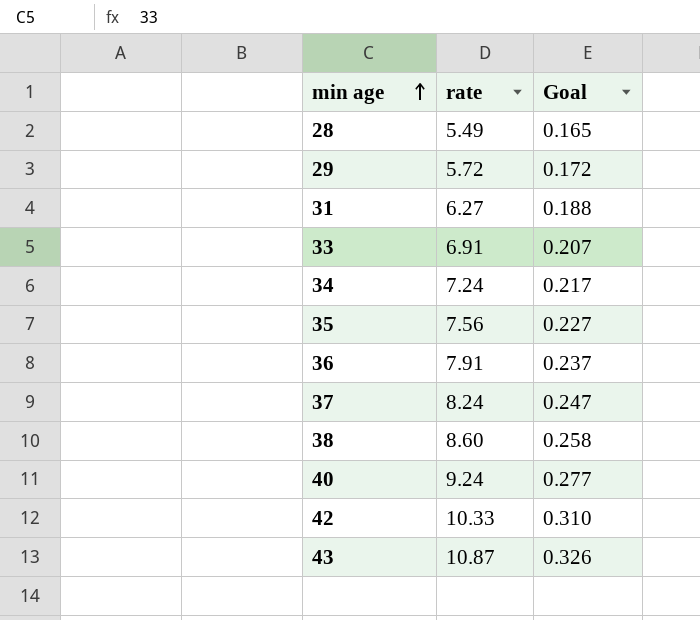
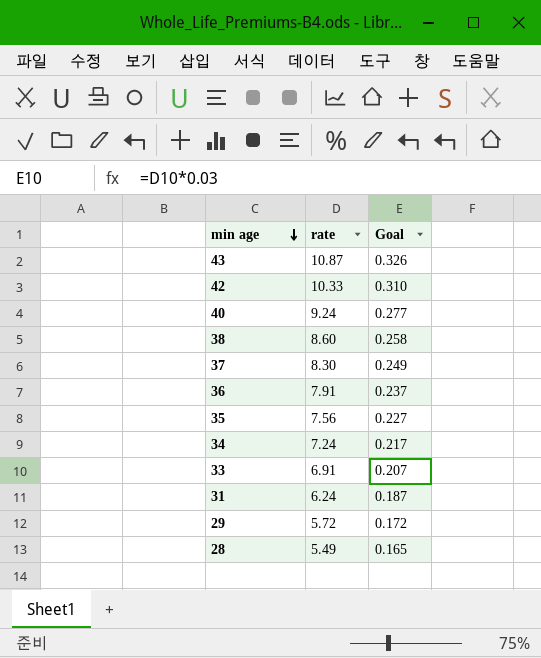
row order: min age ascending -> min age descending
37 | rate: 8.24 -> 8.30
37 | Goal: 0.247 -> 0.249
31 | rate: 6.27 -> 6.24
31 | Goal: 0.188 -> 0.187

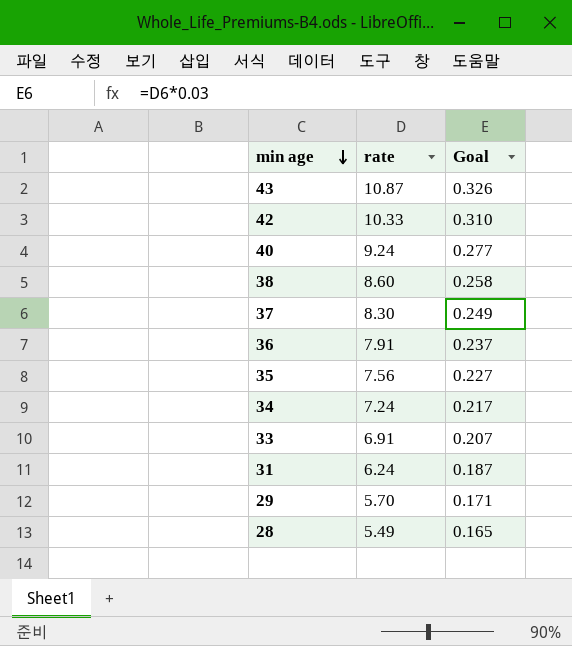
29 | rate: 5.72 -> 5.70
29 | Goal: 0.172 -> 0.171

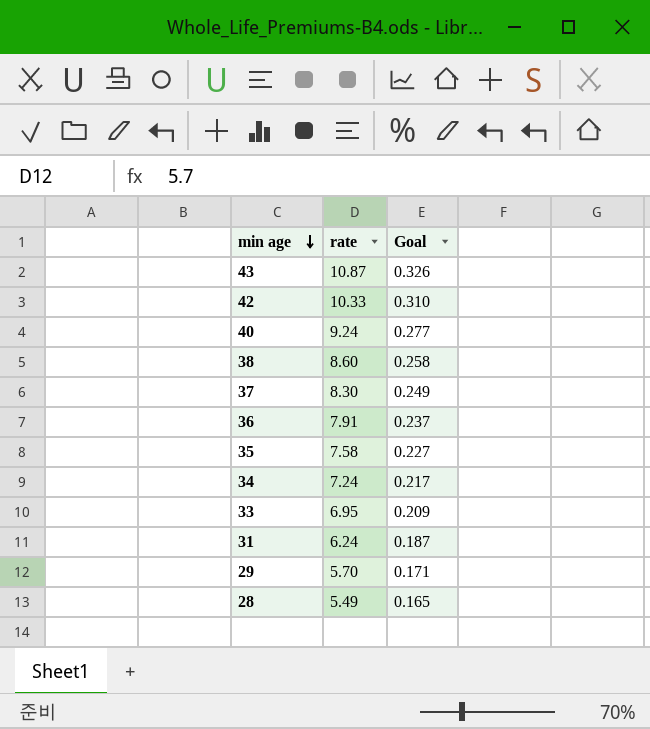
35 | rate: 7.56 -> 7.58
33 | rate: 6.91 -> 6.95
33 | Goal: 0.207 -> 0.209

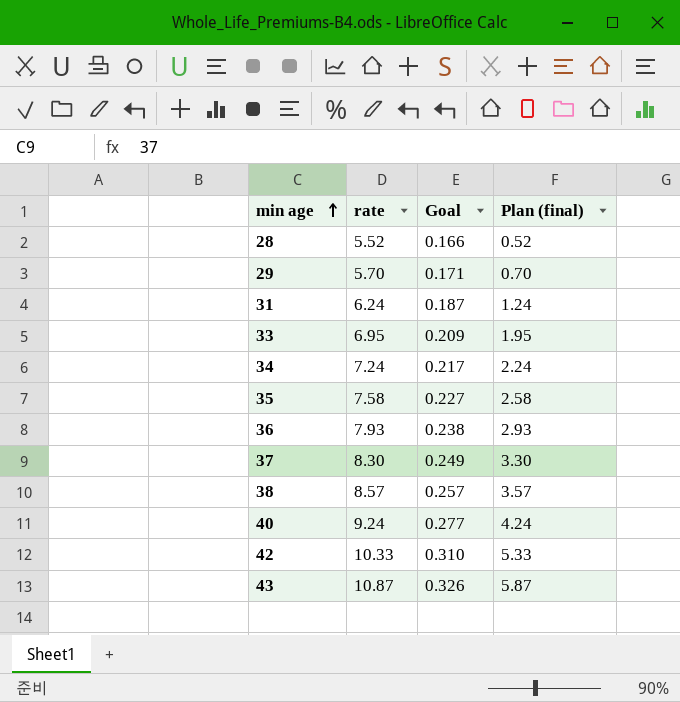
row order: min age descending -> min age ascending
column Plan (final) | formula: none -> [rate] - 5
28 | rate: 5.49 -> 5.52
28 | Goal: 0.165 -> 0.166
36 | rate: 7.91 -> 7.93
36 | Goal: 0.237 -> 0.238
38 | rate: 8.60 -> 8.57
38 | Goal: 0.258 -> 0.257

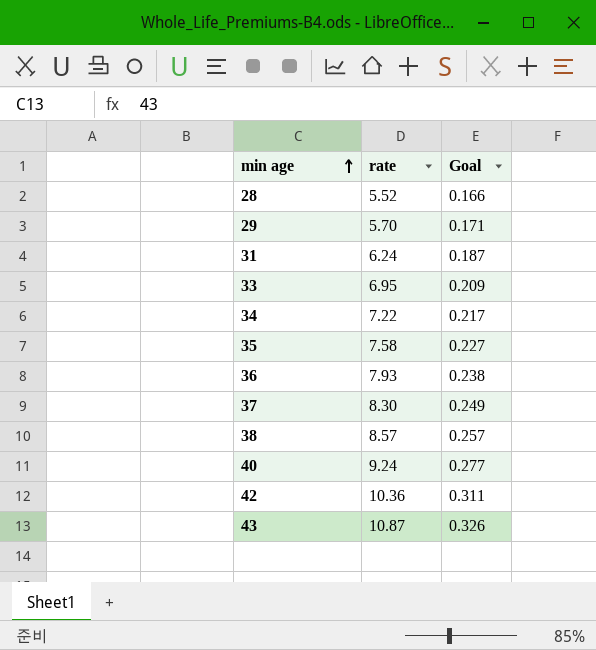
column Plan (final) | formula: [rate] - 5 -> none
34 | rate: 7.24 -> 7.22
42 | rate: 10.33 -> 10.36
42 | Goal: 0.310 -> 0.311

